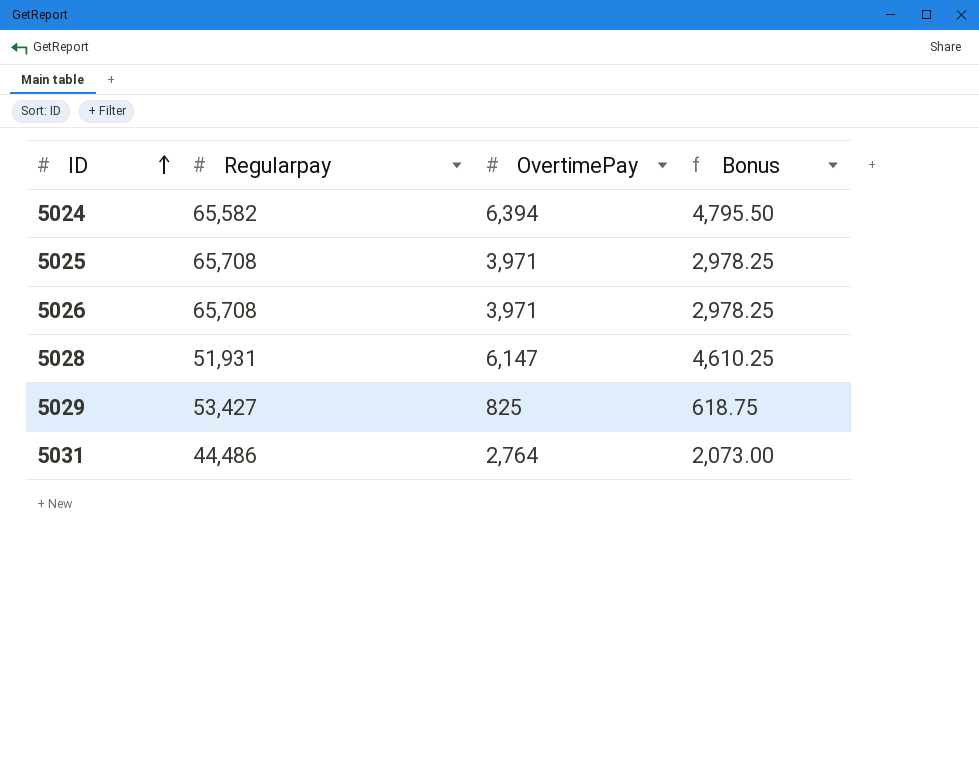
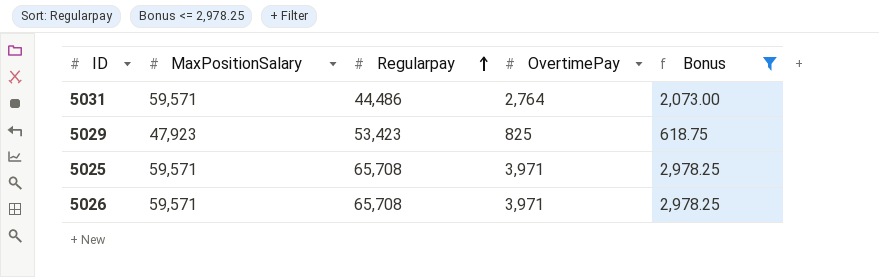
filter: none -> Bonus <= 2,978.25
row order: ID ascending -> Regularpay ascending
column MaxPositionSalary | position: none -> 2
5029 | Regularpay: 53,427 -> 53,423

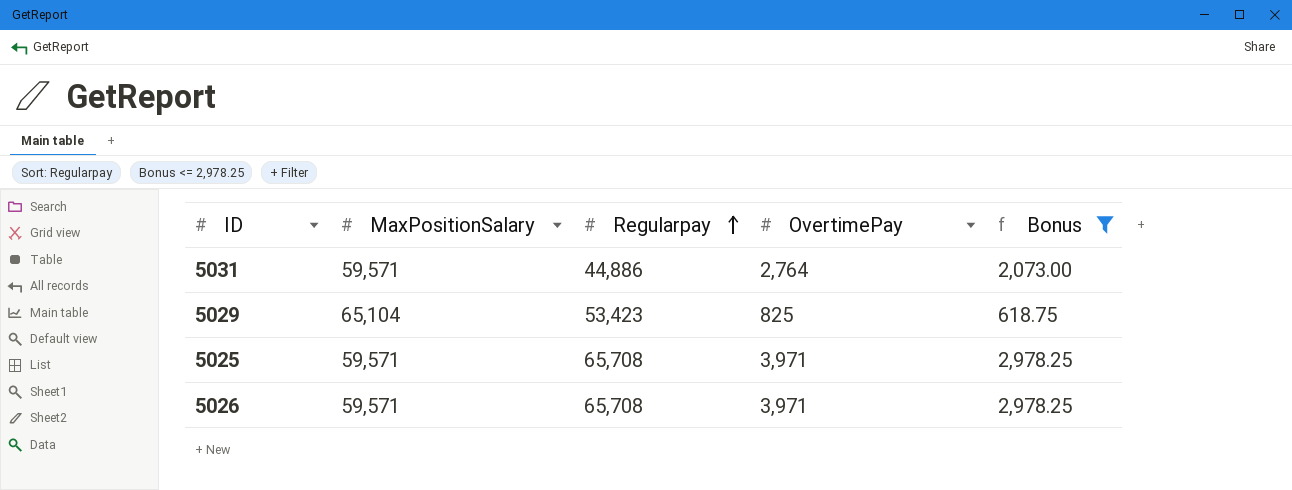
5031 | Regularpay: 44,486 -> 44,886
5029 | MaxPositionSalary: 47,923 -> 65,104

